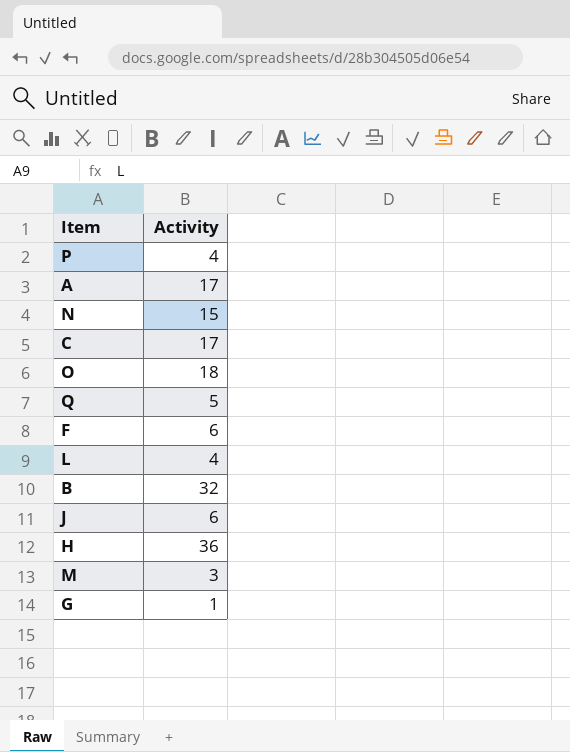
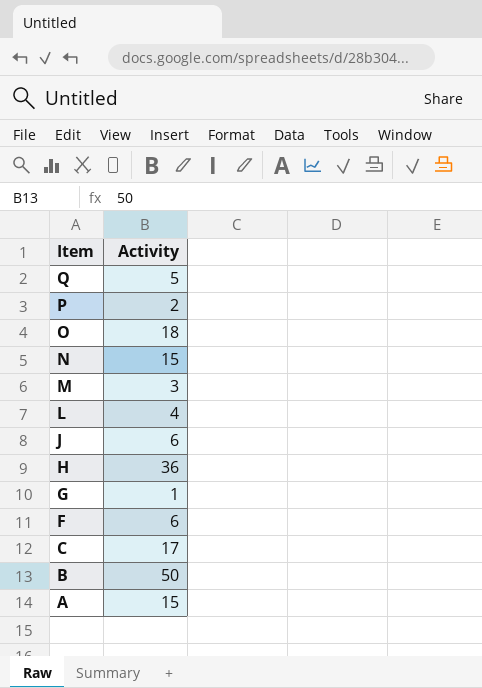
row order: none -> Item descending
P | Activity: 4 -> 2
B | Activity: 32 -> 50
A | Activity: 17 -> 15

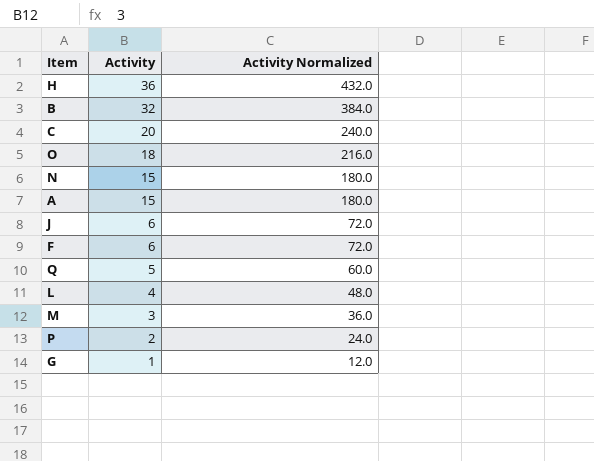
row order: Item descending -> Activity descending
column Activity Normalized | formula: none -> [Activity] * 12
B | Activity: 50 -> 32
C | Activity: 17 -> 20

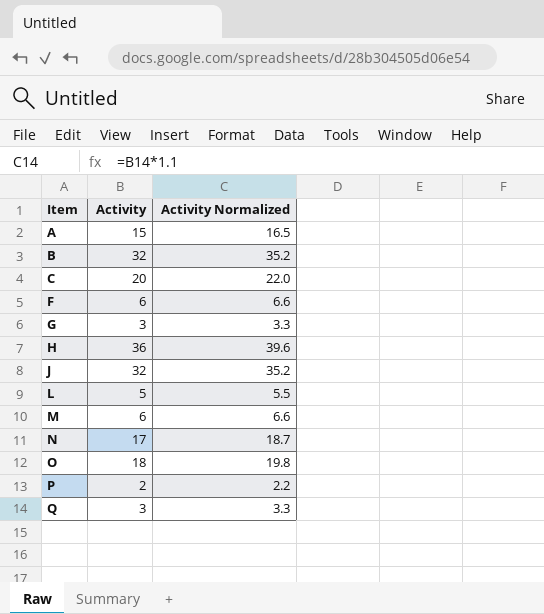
row order: Activity descending -> Item ascending
column Activity Normalized | formula: [Activity] * 12 -> [Activity] * 1.1
G | Activity: 1 -> 3
J | Activity: 6 -> 32
L | Activity: 4 -> 5
M | Activity: 3 -> 6
N | Activity: 15 -> 17
Q | Activity: 5 -> 3

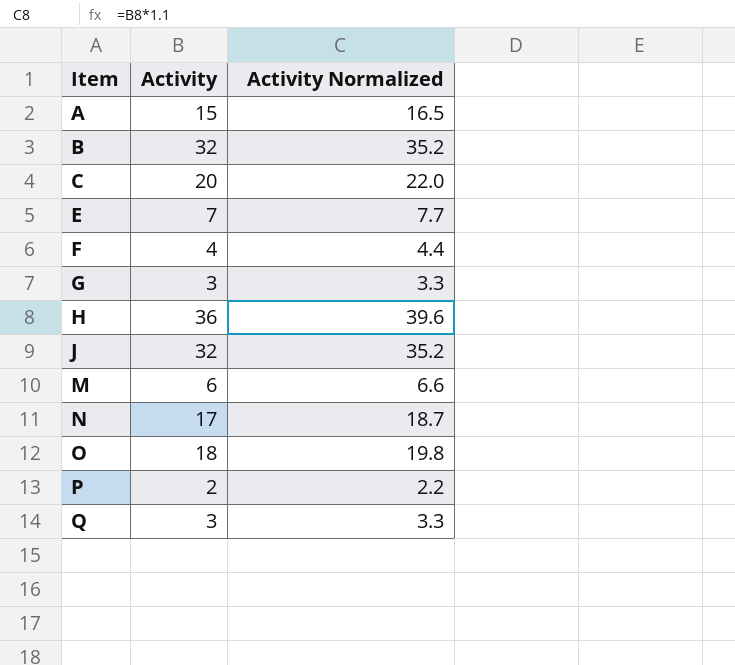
row L: 5 | 5.5 -> none
row E: none -> 7 | 7.7
F | Activity: 6 -> 4
F | Activity Normalized: 6.6 -> 4.4

